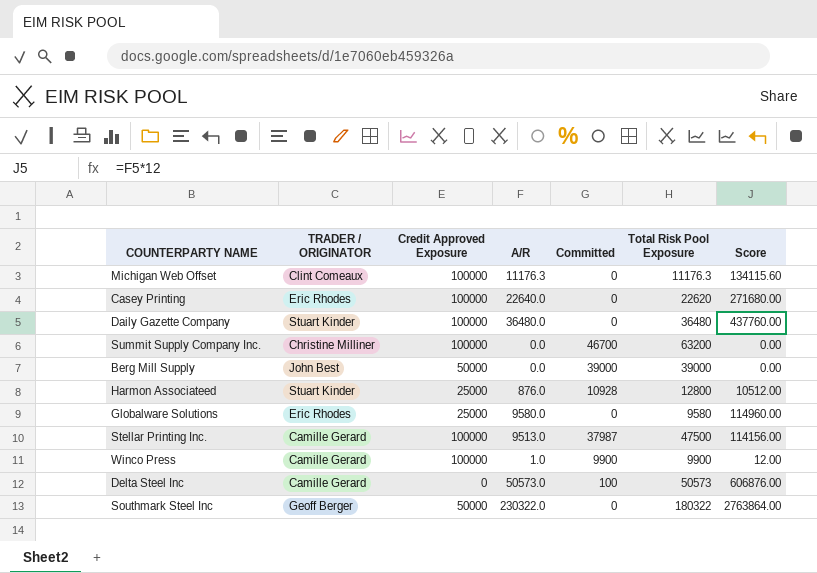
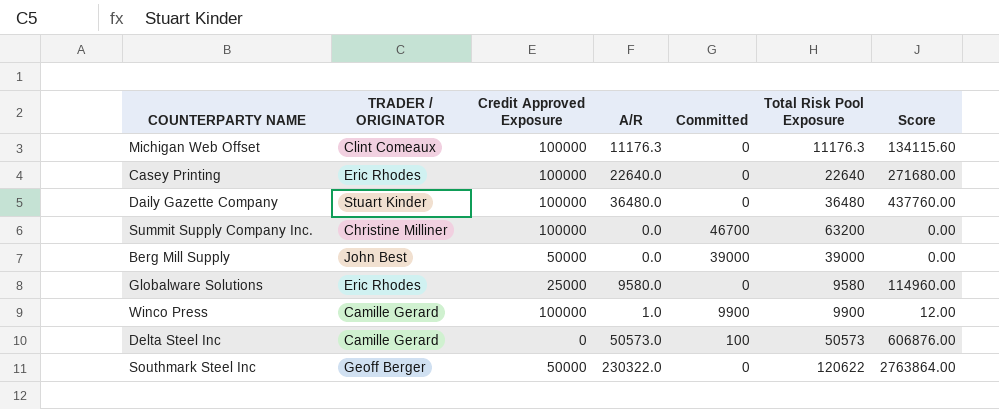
row Harmon Associateed: Stuart Kinder | 25000 | 876.0 | 10928 | 12800 | 10512.00 -> none
row Stellar Printing Inc.: Camille Gerard | 100000 | 9513.0 | 37987 | 47500 | 114156.00 -> none
Casey Printing | Total Risk Pool Exposure: 22620 -> 22640
Southmark Steel Inc | Total Risk Pool Exposure: 180322 -> 120622

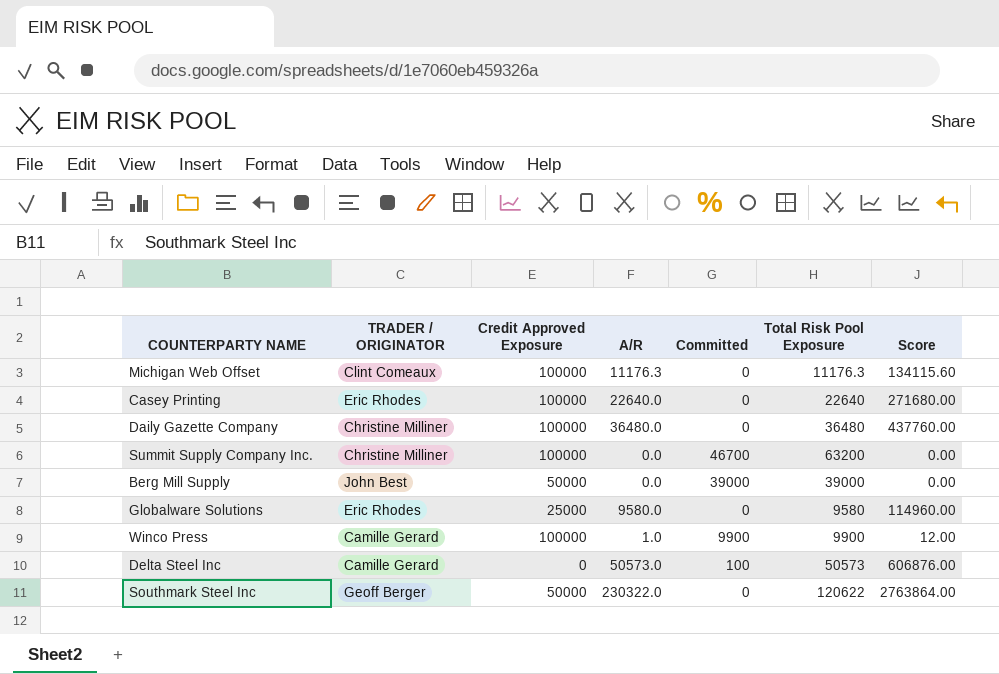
Daily Gazette Company | TRADER / ORIGINATOR: Stuart Kinder -> Christine Milliner

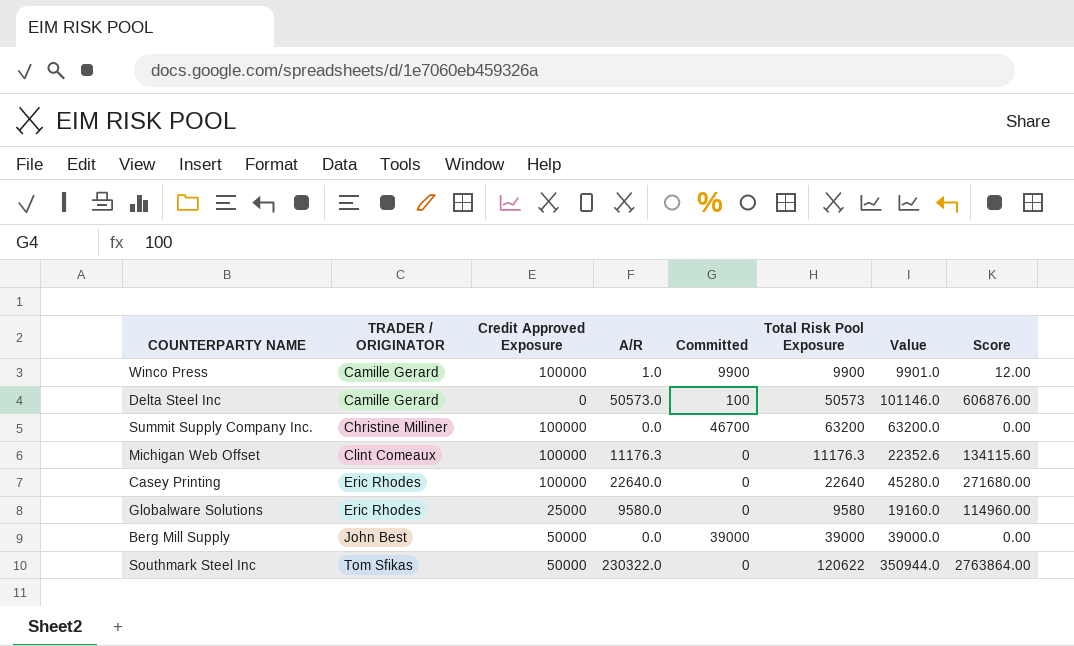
row order: none -> TRADER / ORIGINATOR ascending
column Value | formula: none -> [A/R] + [Total Risk Pool Exposure]
row Daily Gazette Company: Christine Milliner | 100000 | 36480.0 | 0 | 36480 | 437760.00 -> none
Southmark Steel Inc | TRADER / ORIGINATOR: Geoff Berger -> Tom Sfikas

